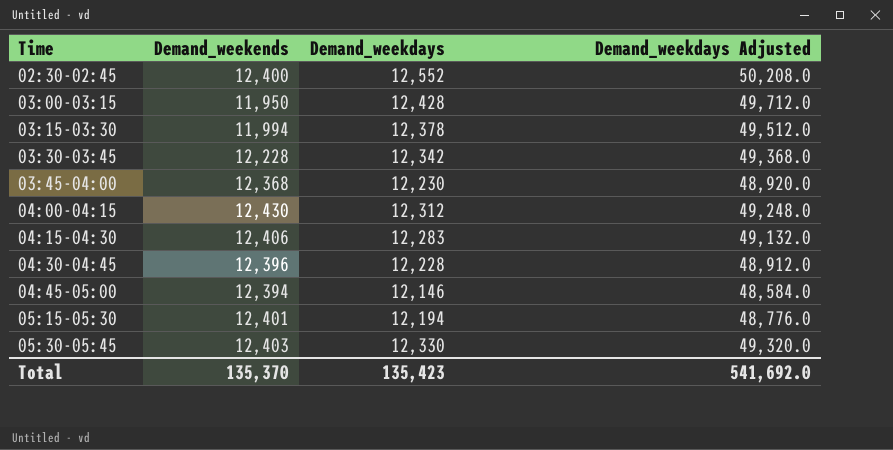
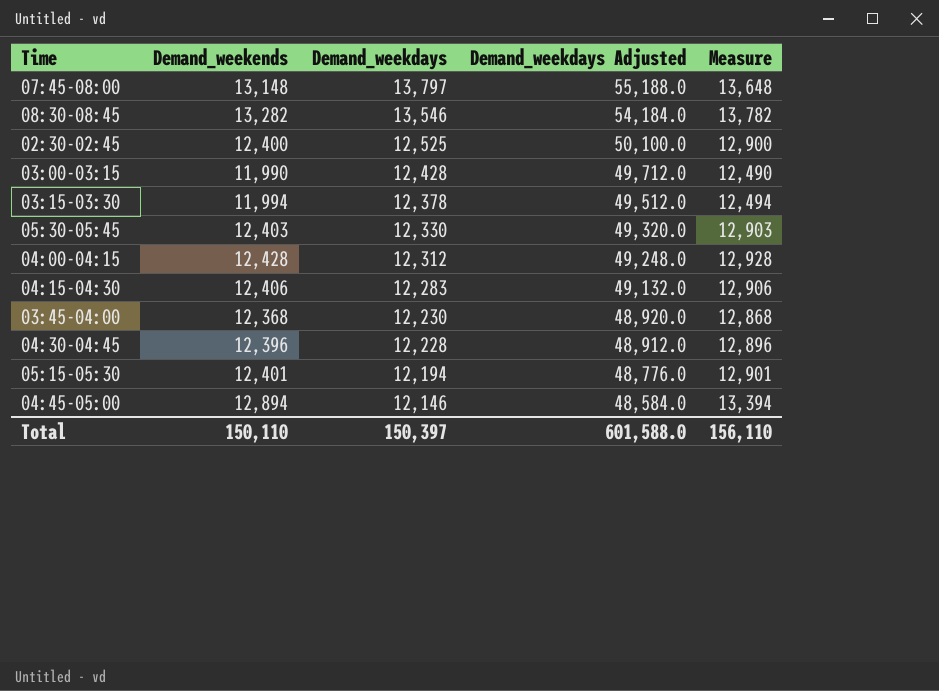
row order: Time ascending -> Demand_weekdays descending
column Measure | formula: none -> [Demand_weekends] + 500
row 03:30-03:45: 12,228 | 12,342 | 49,368.0 -> none
row 07:45-08:00: none -> 13,148 | 13,797 | 55,188.0 | 13,648
row 08:30-08:45: none -> 13,282 | 13,546 | 54,184.0 | 13,782
02:30-02:45 | Demand_weekdays: 12,552 -> 12,525
02:30-02:45 | Demand_weekdays Adjusted: 50,208.0 -> 50,100.0
03:00-03:15 | Demand_weekends: 11,950 -> 11,990
04:00-04:15 | Demand_weekends: 12,430 -> 12,428
04:45-05:00 | Demand_weekends: 12,394 -> 12,894
Total | Demand_weekends: 135,370 -> 150,110
Total | Demand_weekdays: 135,423 -> 150,397
Total | Demand_weekdays Adjusted: 541,692.0 -> 601,588.0

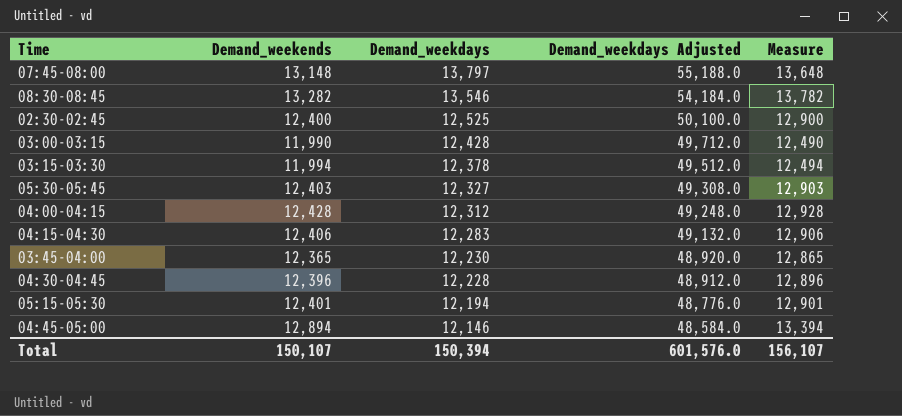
05:30-05:45 | Demand_weekdays: 12,330 -> 12,327
05:30-05:45 | Demand_weekdays Adjusted: 49,320.0 -> 49,308.0
03:45-04:00 | Demand_weekends: 12,368 -> 12,365
03:45-04:00 | Measure: 12,868 -> 12,865
Total | Demand_weekends: 150,110 -> 150,107
Total | Demand_weekdays: 150,397 -> 150,394
Total | Demand_weekdays Adjusted: 601,588.0 -> 601,576.0
Total | Measure: 156,110 -> 156,107

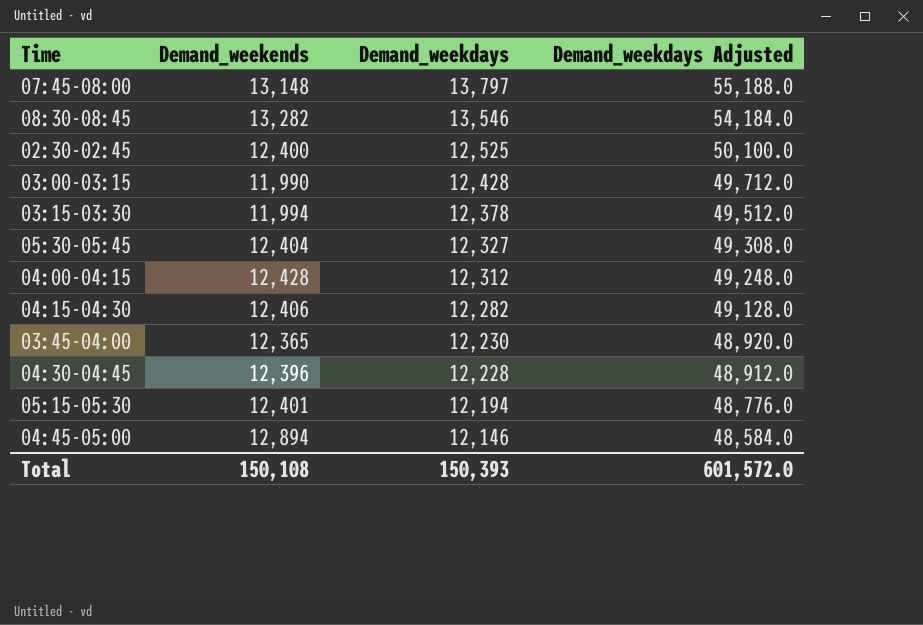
column Measure | formula: [Demand_weekends] + 500 -> none
05:30-05:45 | Demand_weekends: 12,403 -> 12,404
04:15-04:30 | Demand_weekdays: 12,283 -> 12,282
04:15-04:30 | Demand_weekdays Adjusted: 49,132.0 -> 49,128.0
Total | Demand_weekends: 150,107 -> 150,108
Total | Demand_weekdays: 150,394 -> 150,393
Total | Demand_weekdays Adjusted: 601,576.0 -> 601,572.0

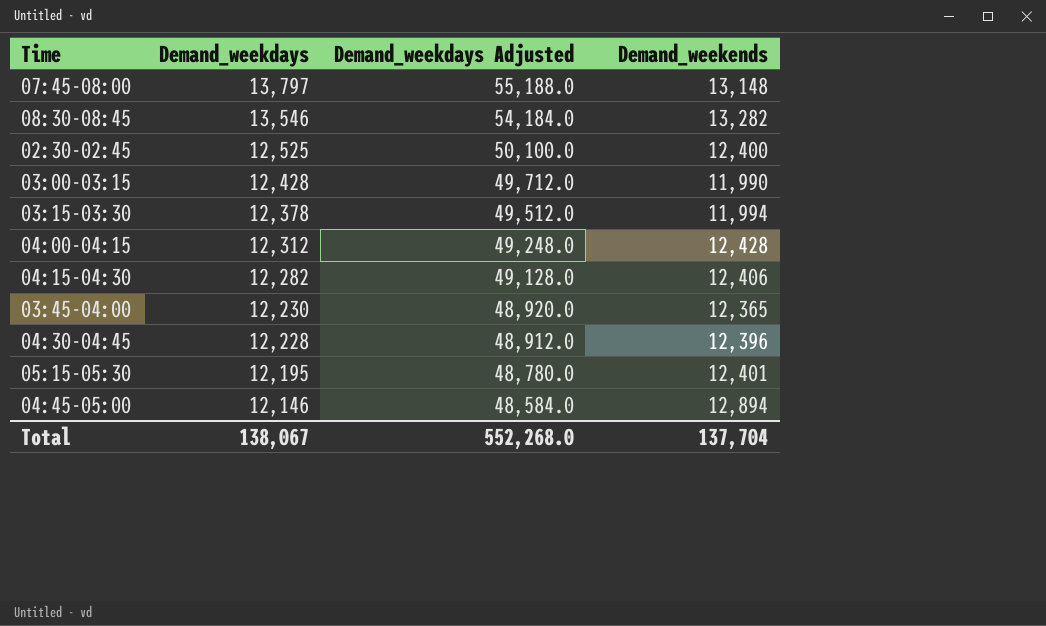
column Demand_weekends | position: 2 -> 4
row 05:30-05:45: 12,404 | 12,327 | 49,308.0 -> none
05:15-05:30 | Demand_weekdays: 12,194 -> 12,195
05:15-05:30 | Demand_weekdays Adjusted: 48,776.0 -> 48,780.0
Total | Demand_weekdays: 150,393 -> 138,067
Total | Demand_weekdays Adjusted: 601,572.0 -> 552,268.0
Total | Demand_weekends: 150,108 -> 137,704

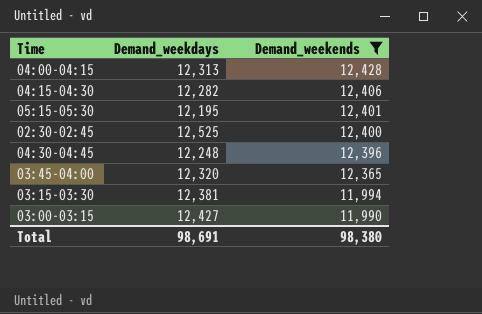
filter: none -> Demand_weekends <= 12,428
row order: Demand_weekdays descending -> Demand_weekends descending
column Demand_weekdays Adjusted | formula: [Demand_weekdays] * 4 -> none
04:00-04:15 | Demand_weekdays: 12,312 -> 12,313
04:30-04:45 | Demand_weekdays: 12,228 -> 12,248
03:45-04:00 | Demand_weekdays: 12,230 -> 12,320
03:15-03:30 | Demand_weekdays: 12,378 -> 12,381
03:00-03:15 | Demand_weekdays: 12,428 -> 12,427
Total | Demand_weekdays: 138,067 -> 98,691
Total | Demand_weekends: 137,704 -> 98,380

